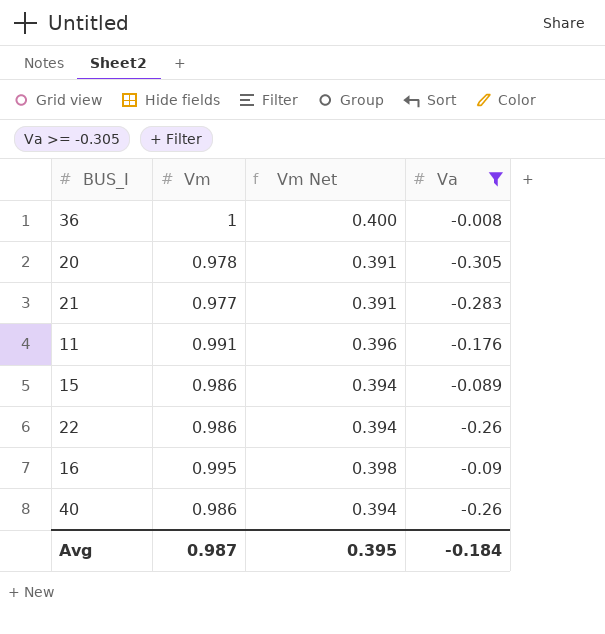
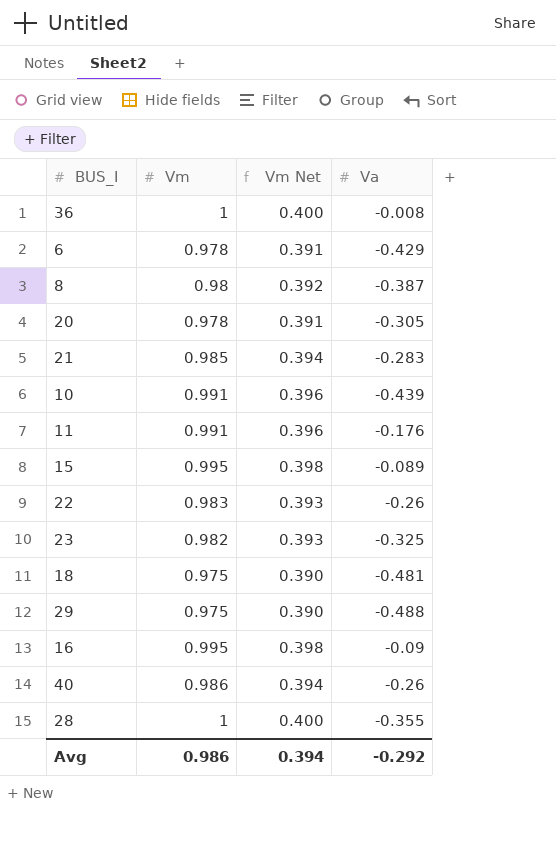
filter: Va >= -0.305 -> none
21 | Vm: 0.977 -> 0.985
21 | Vm Net: 0.391 -> 0.394
15 | Vm: 0.986 -> 0.995
15 | Vm Net: 0.394 -> 0.398
22 | Vm: 0.986 -> 0.983
22 | Vm Net: 0.394 -> 0.393
Avg | Vm: 0.987 -> 0.986
Avg | Vm Net: 0.395 -> 0.394
Avg | Va: -0.184 -> -0.292

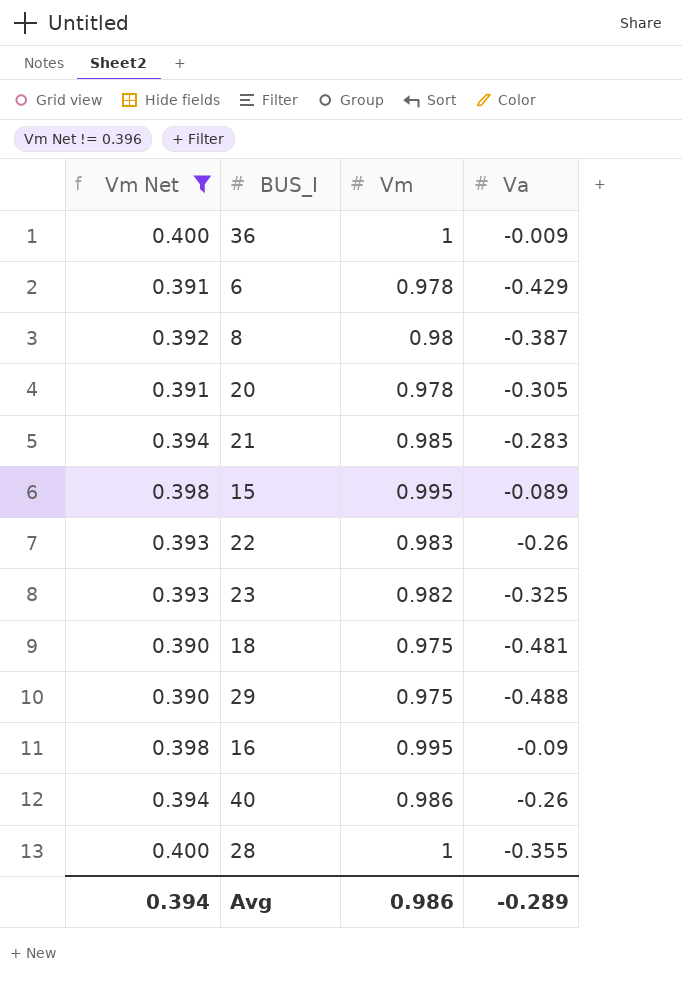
filter: none -> Vm Net != 0.396
column Vm Net | position: 3 -> 1
36 | Va: -0.008 -> -0.009
Avg | Va: -0.292 -> -0.289

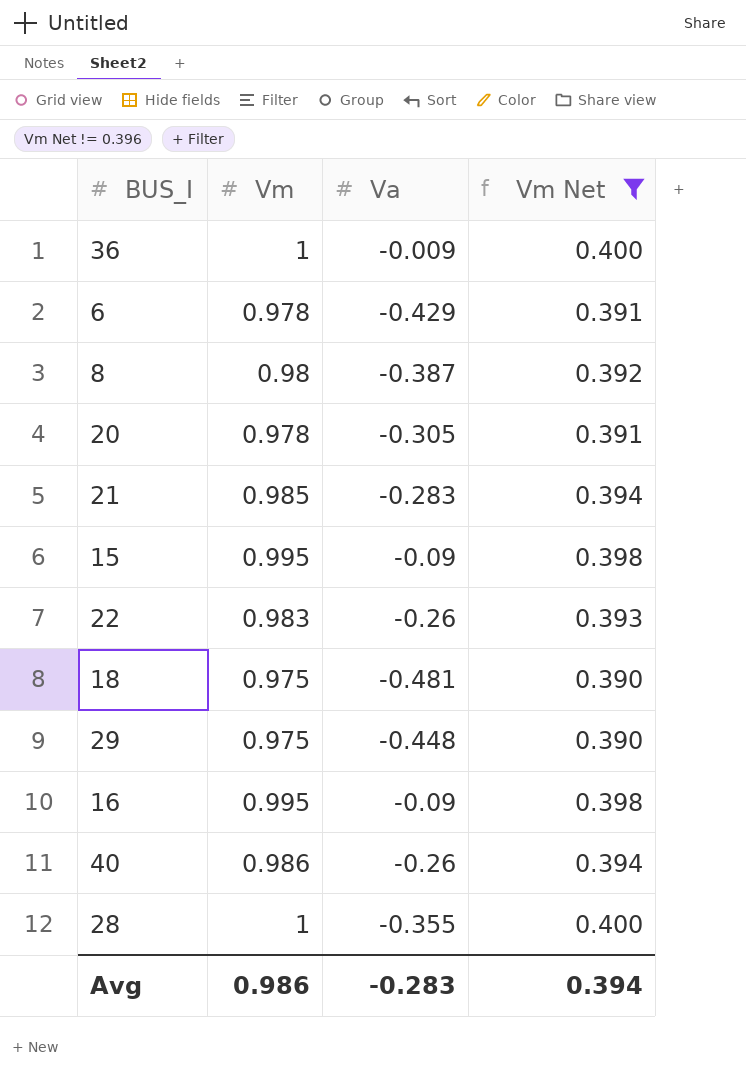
column Vm Net | position: 1 -> 4
row 23: 0.393 | 0.982 | -0.325 -> none
15 | Va: -0.089 -> -0.09
29 | Va: -0.488 -> -0.448
Avg | Va: -0.289 -> -0.283

